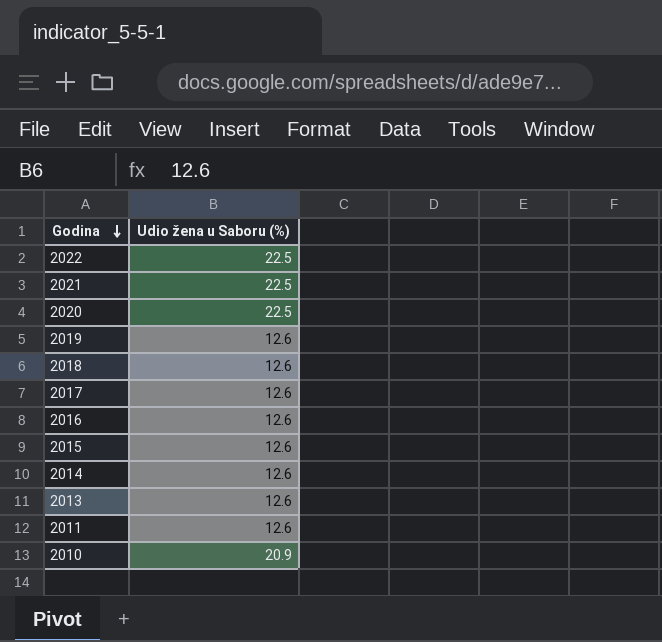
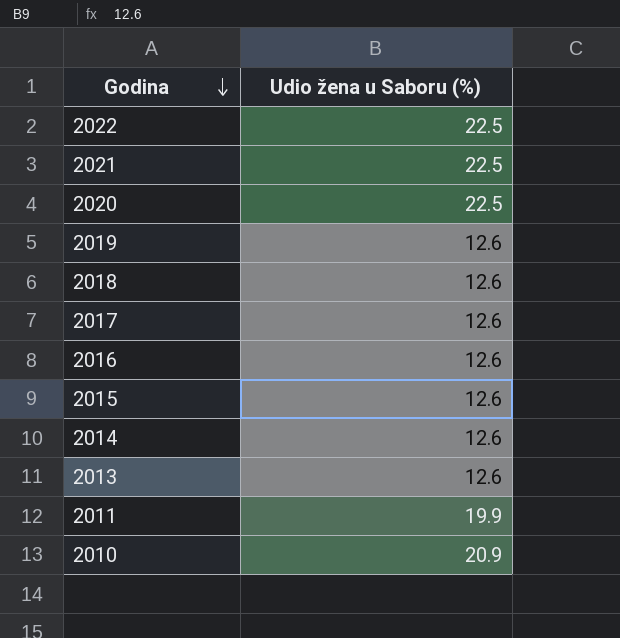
2011 | Udio žena u Saboru (%): 12.6 -> 19.9

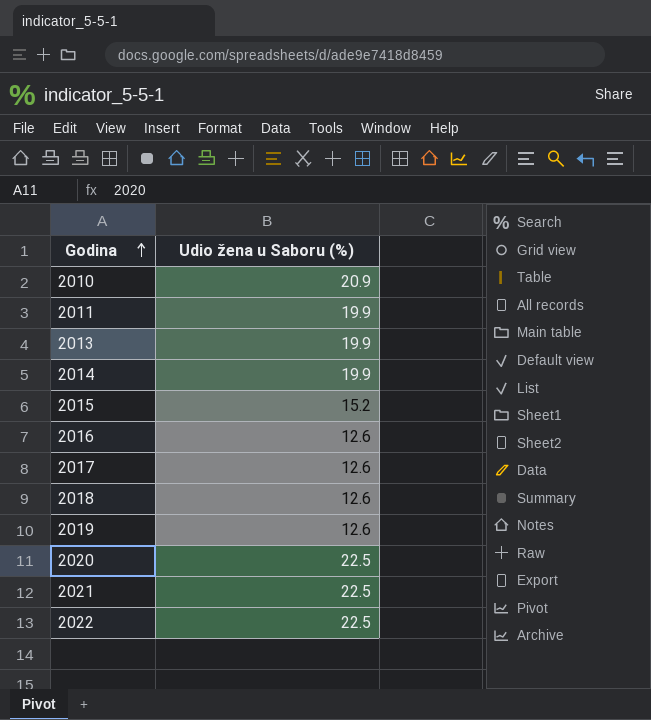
row order: Godina descending -> Godina ascending
2013 | Udio žena u Saboru (%): 12.6 -> 19.9
2014 | Udio žena u Saboru (%): 12.6 -> 19.9
2015 | Udio žena u Saboru (%): 12.6 -> 15.2

